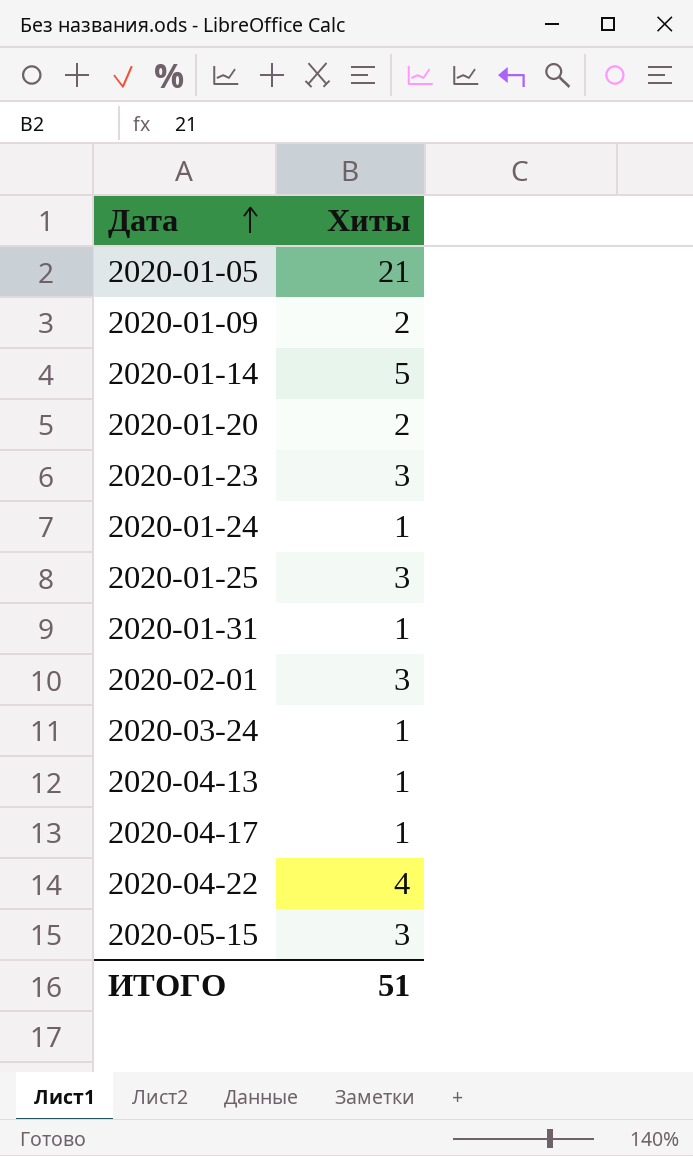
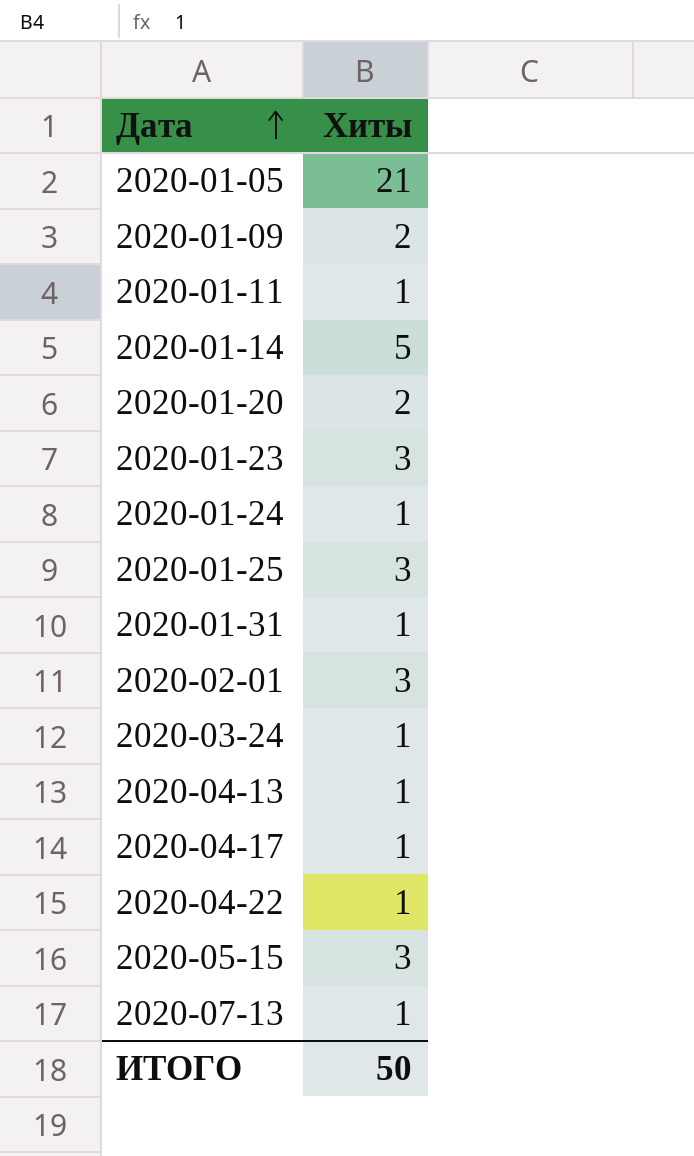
row 2020-01-11: none -> 1
2020-04-22 | Хиты: 4 -> 1
row 2020-07-13: none -> 1
ИТОГО | Хиты: 51 -> 50

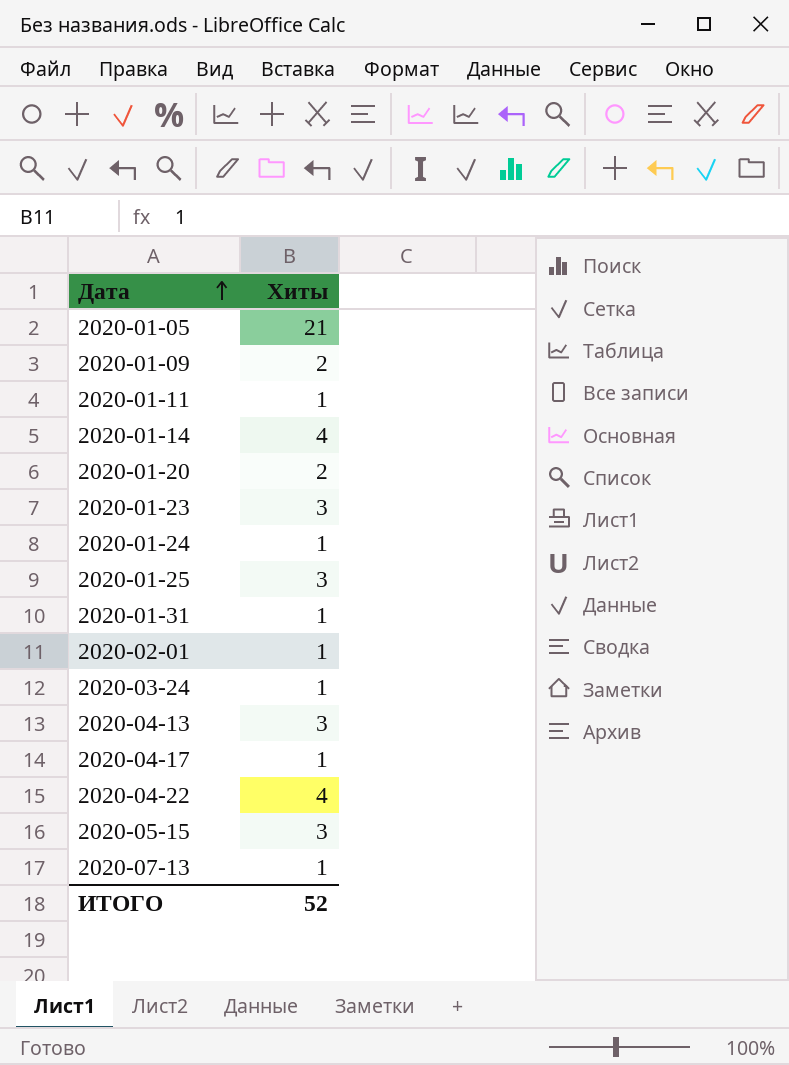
2020-01-14 | Хиты: 5 -> 4
2020-02-01 | Хиты: 3 -> 1
2020-04-13 | Хиты: 1 -> 3
2020-04-22 | Хиты: 1 -> 4
ИТОГО | Хиты: 50 -> 52

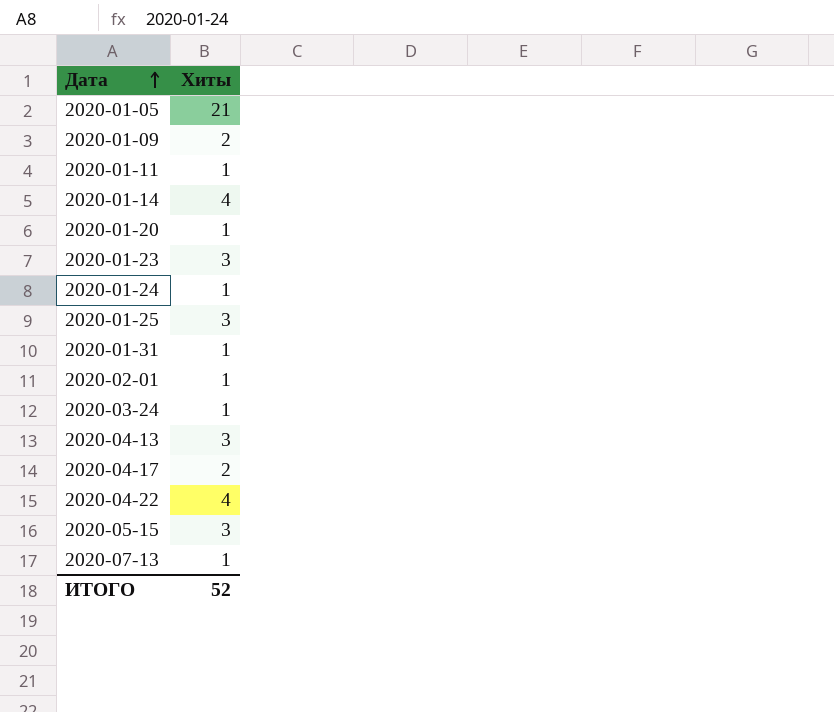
2020-01-20 | Хиты: 2 -> 1
2020-04-17 | Хиты: 1 -> 2

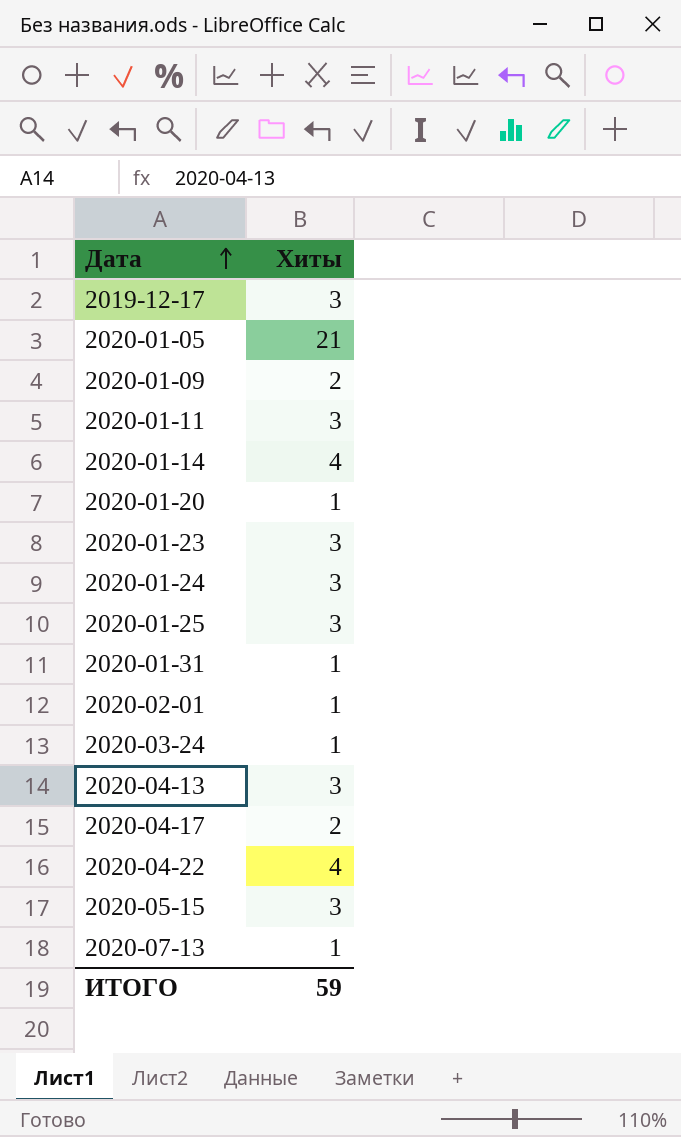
row 2019-12-17: none -> 3
2020-01-11 | Хиты: 1 -> 3
2020-01-24 | Хиты: 1 -> 3
ИТОГО | Хиты: 52 -> 59

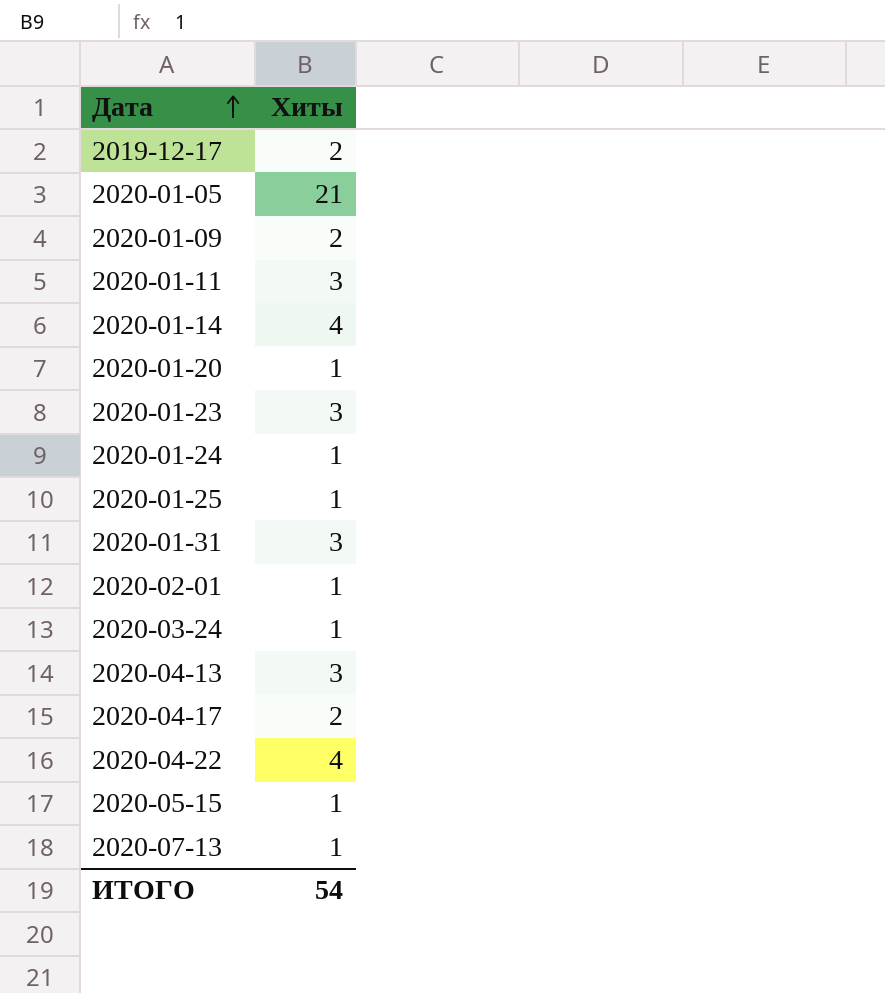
2019-12-17 | Хиты: 3 -> 2
2020-01-24 | Хиты: 3 -> 1
2020-01-25 | Хиты: 3 -> 1
2020-01-31 | Хиты: 1 -> 3
2020-05-15 | Хиты: 3 -> 1
ИТОГО | Хиты: 59 -> 54

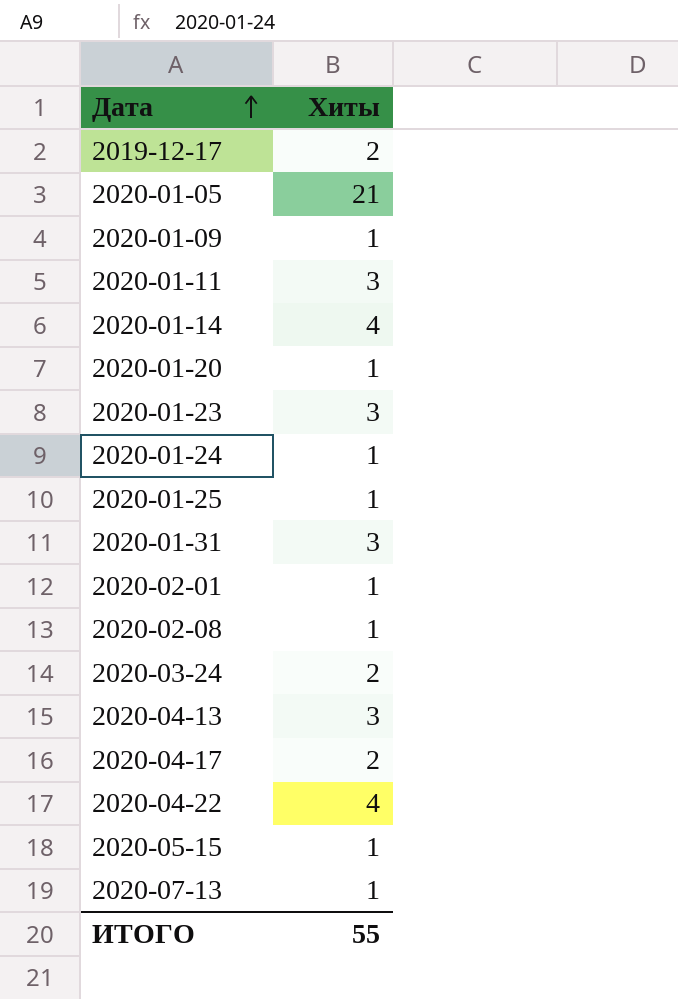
2020-01-09 | Хиты: 2 -> 1
row 2020-02-08: none -> 1
2020-03-24 | Хиты: 1 -> 2
ИТОГО | Хиты: 54 -> 55

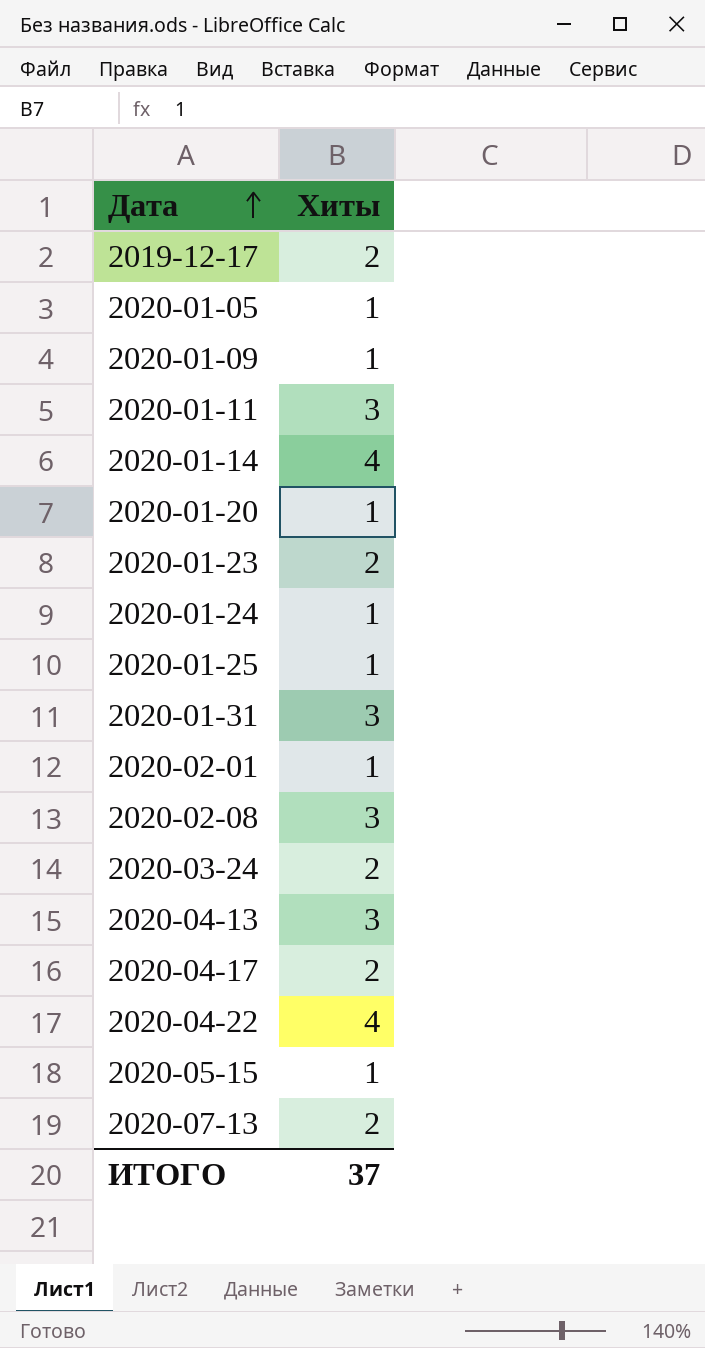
2020-01-05 | Хиты: 21 -> 1
2020-01-23 | Хиты: 3 -> 2
2020-02-08 | Хиты: 1 -> 3
2020-07-13 | Хиты: 1 -> 2
ИТОГО | Хиты: 55 -> 37

